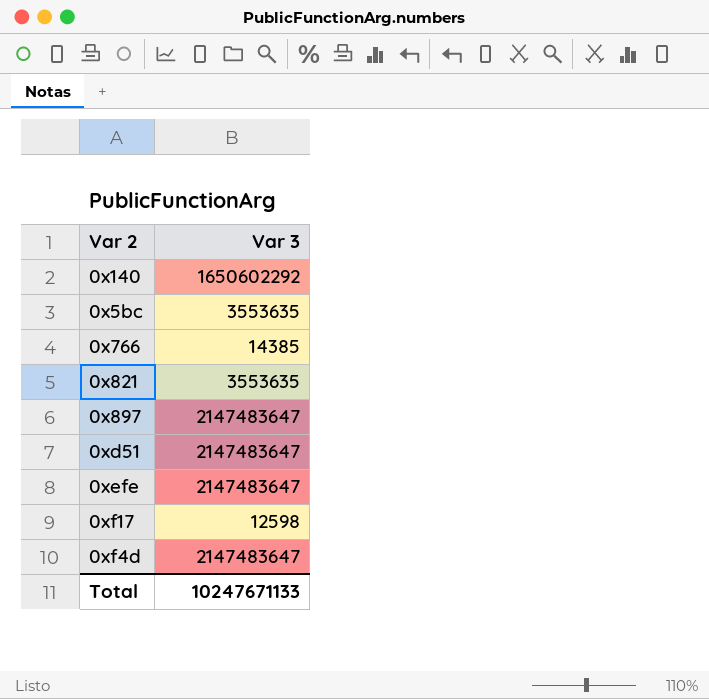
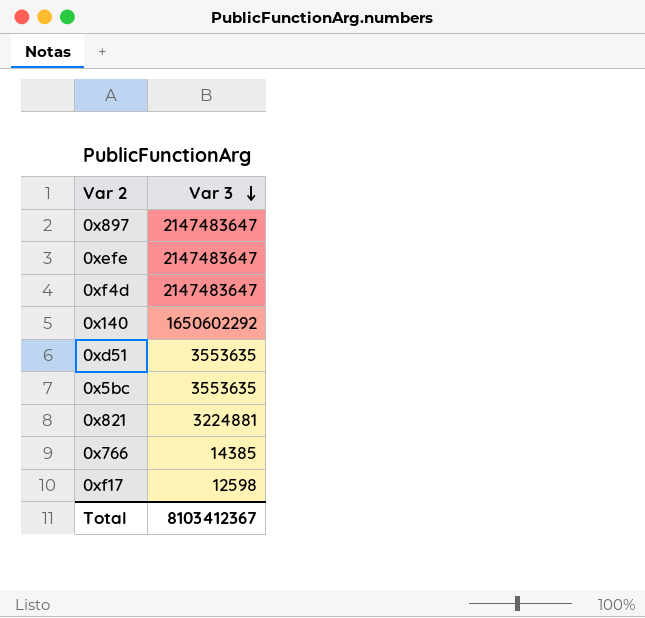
row order: none -> Var 3 descending
0xd51 | Var 3: 2147483647 -> 3553635
0x821 | Var 3: 3553635 -> 3224881
Total | Var 3: 10247671133 -> 8103412367

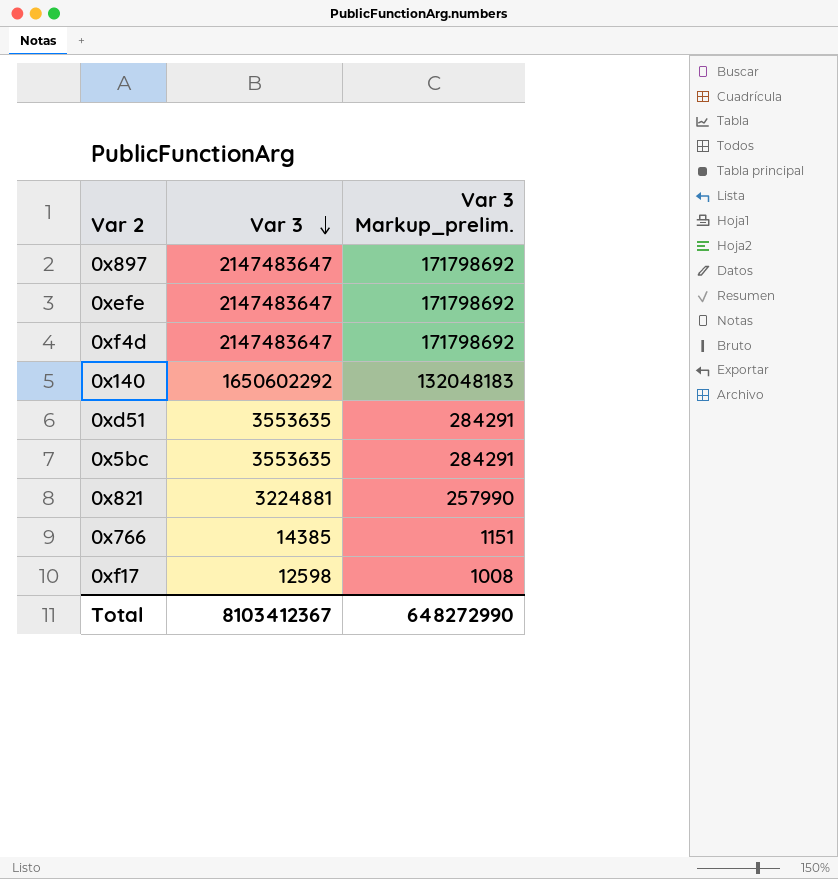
column Var 3 Markup_prelim. | formula: none -> [Var 3] * 0.08

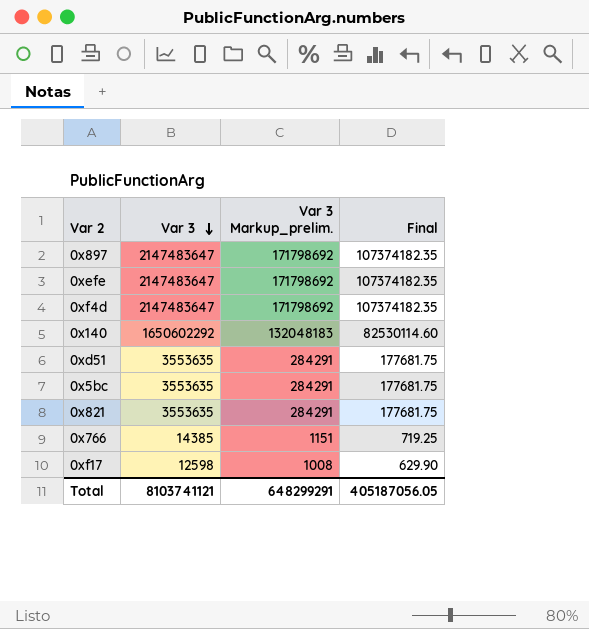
column Final | formula: none -> [Var 3] * 0.05
0x821 | Var 3: 3224881 -> 3553635
0x821 | Var 3 Markup_prelim.: 257990 -> 284291
Total | Var 3: 8103412367 -> 8103741121
Total | Var 3 Markup_prelim.: 648272990 -> 648299291

